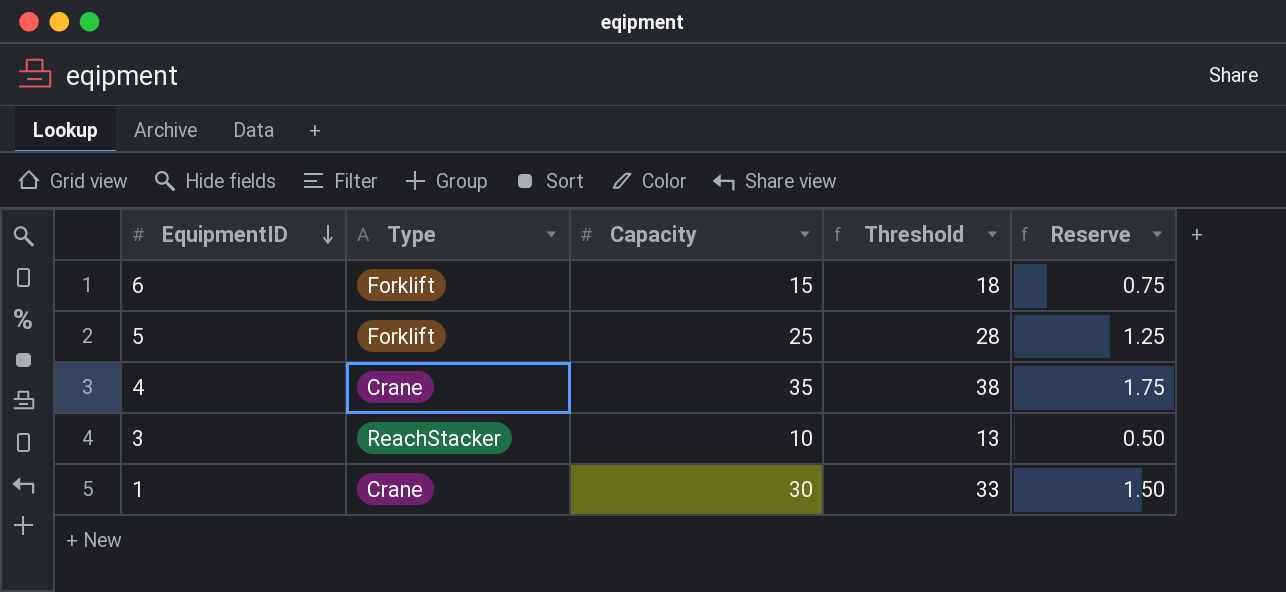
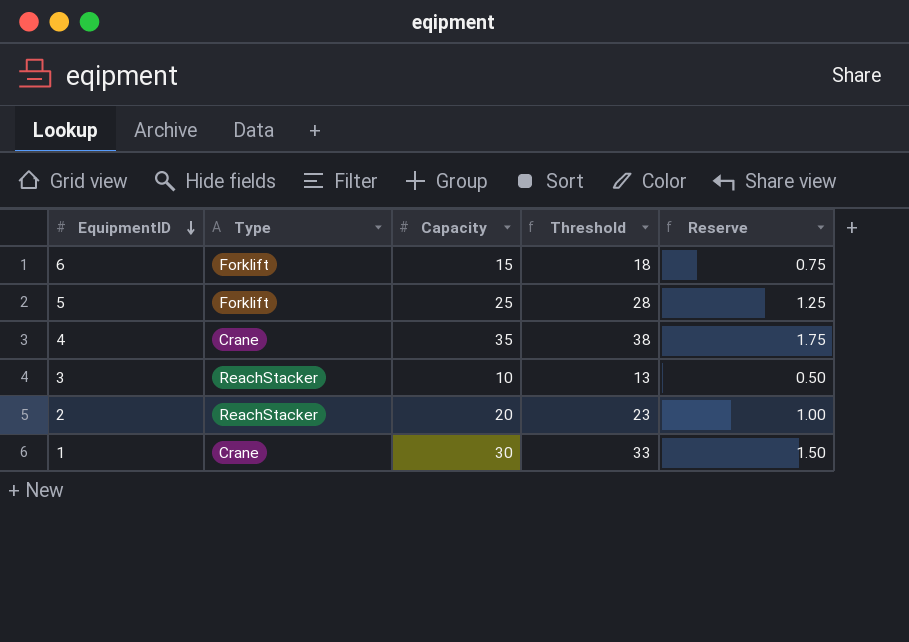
row 2: none -> ReachStacker | 20 | 23 | 1.00

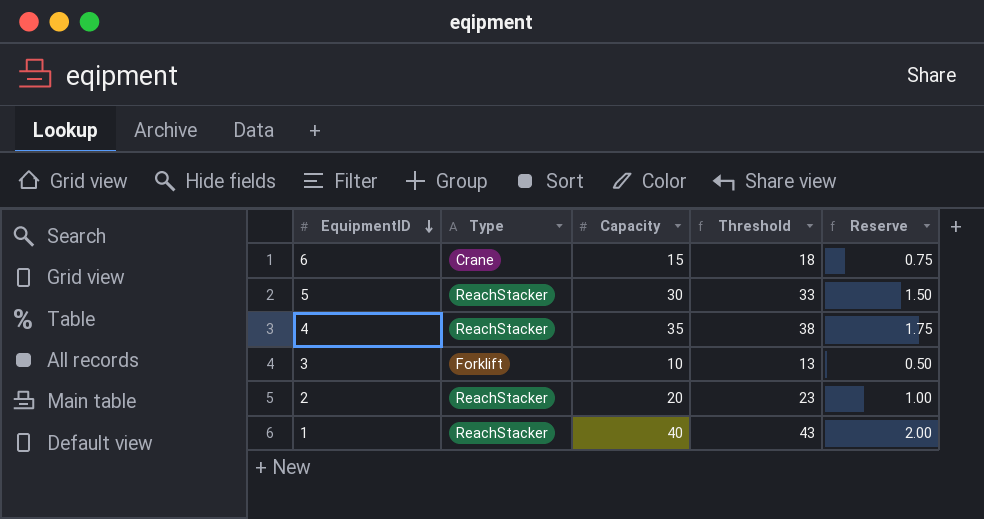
6 | Type: Forklift -> Crane
5 | Type: Forklift -> ReachStacker
5 | Capacity: 25 -> 30
5 | Threshold: 28 -> 33
5 | Reserve: 1.25 -> 1.50
4 | Type: Crane -> ReachStacker
3 | Type: ReachStacker -> Forklift
1 | Type: Crane -> ReachStacker
1 | Capacity: 30 -> 40
1 | Threshold: 33 -> 43
1 | Reserve: 1.50 -> 2.00

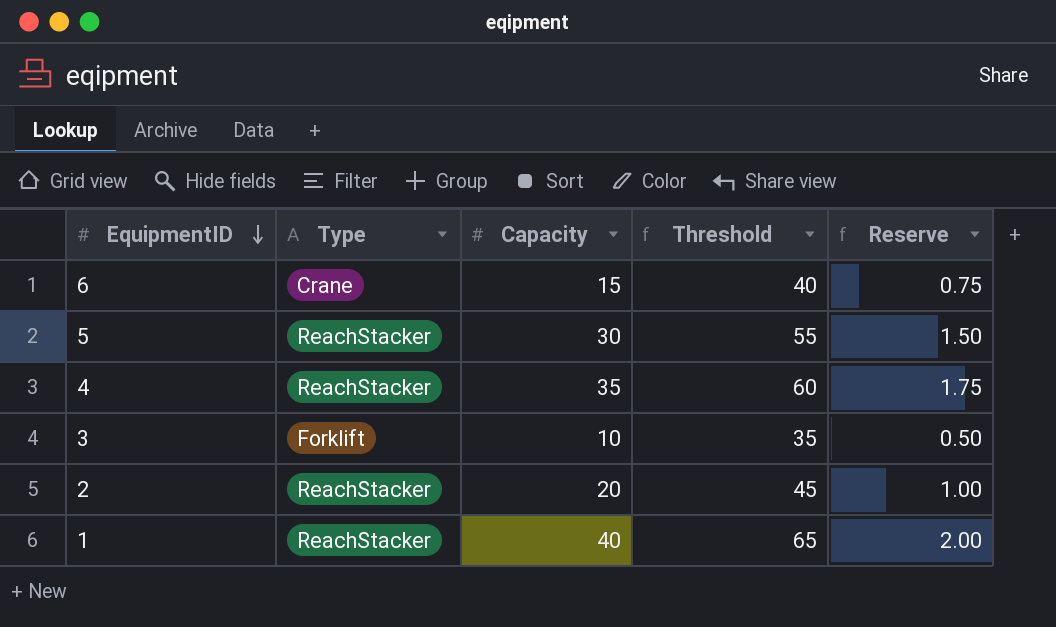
column Threshold | formula: [Capacity] + 3 -> [Capacity] + 25

